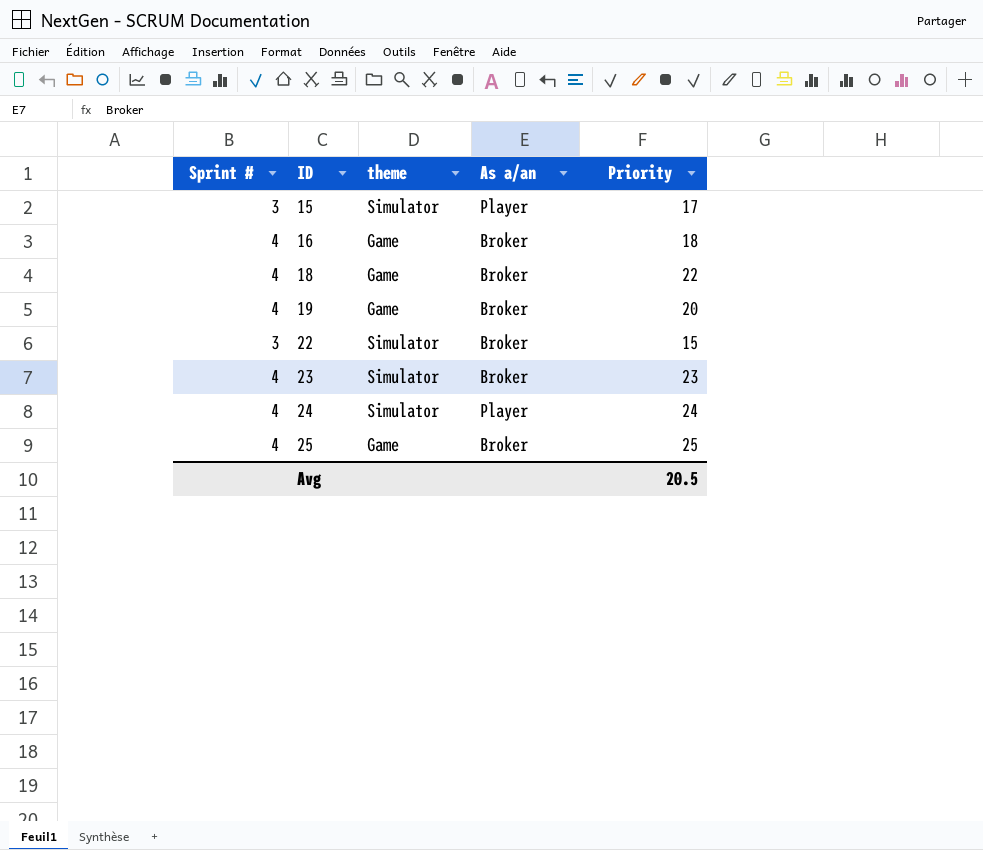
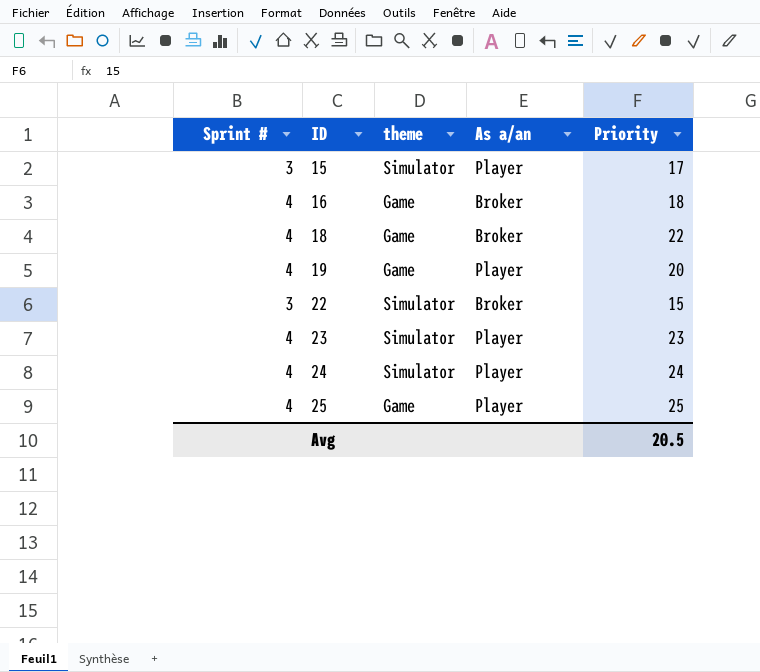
19 | As a/an: Broker -> Player
23 | As a/an: Broker -> Player
25 | As a/an: Broker -> Player

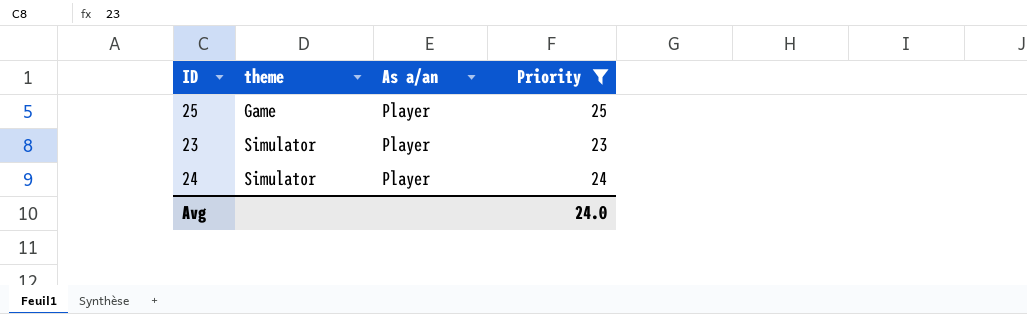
filter: none -> Priority >= 23
row order: ID ascending -> theme ascending
column Sprint # | position: 1 -> none
Avg | Priority: 20.5 -> 24.0

